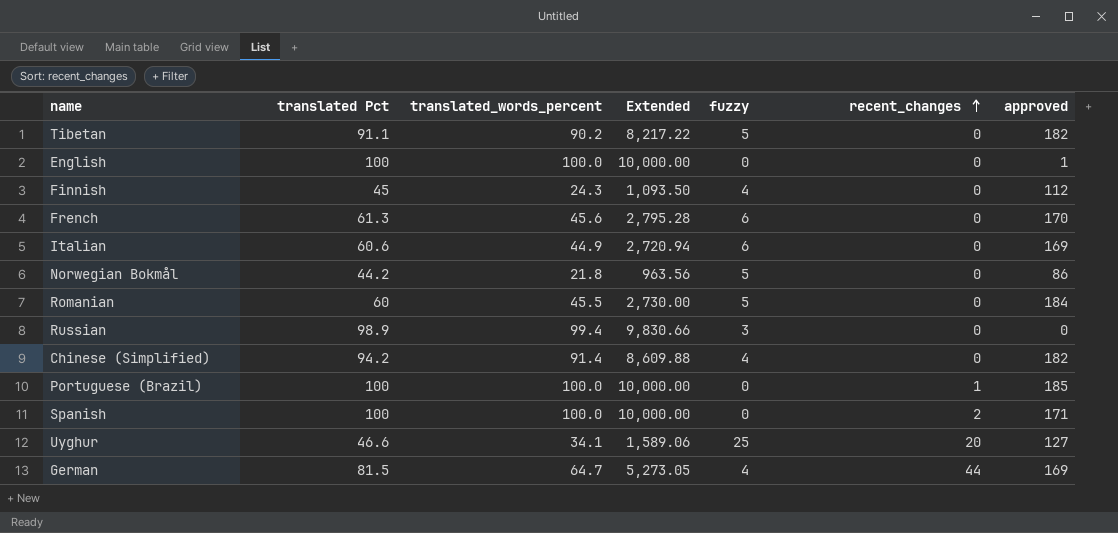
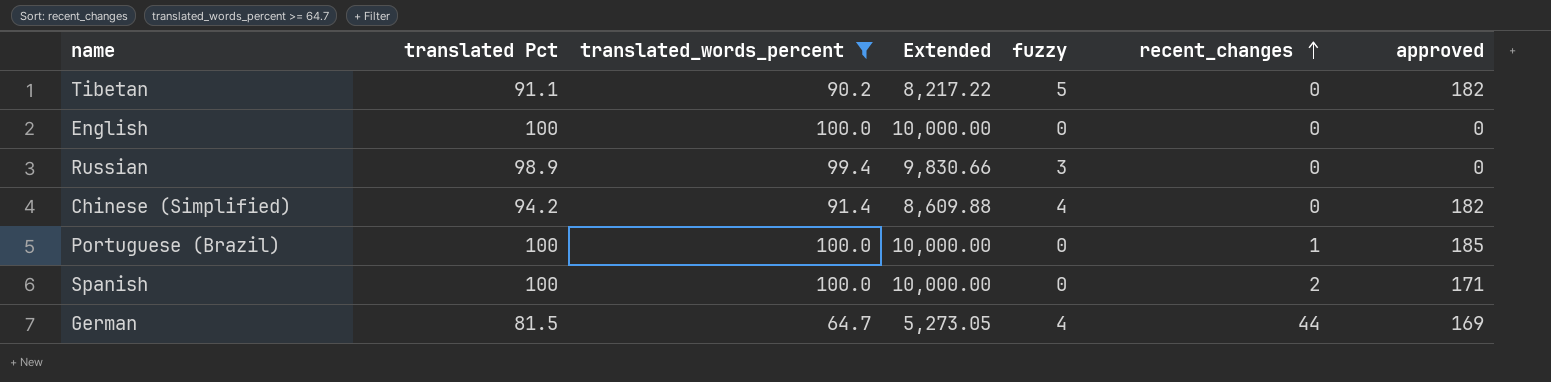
filter: none -> translated_words_percent >= 64.7
English | approved: 1 -> 0

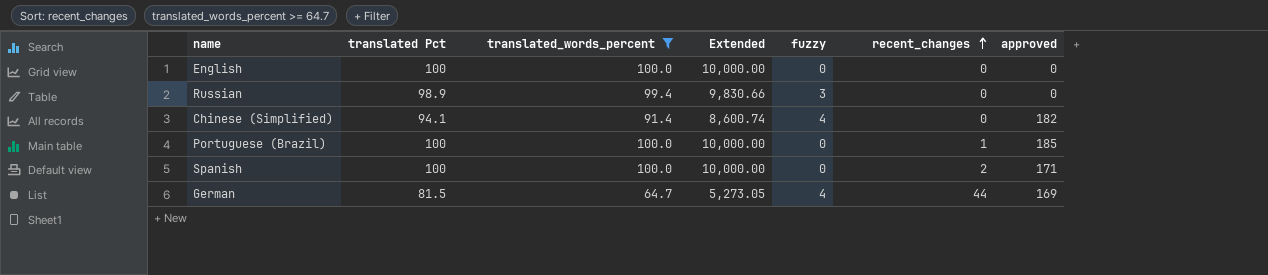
row Tibetan: 91.1 | 90.2 | 8,217.22 | 5 | 0 | 182 -> none
Chinese (Simplified) | translated Pct: 94.2 -> 94.1
Chinese (Simplified) | Extended: 8,609.88 -> 8,600.74

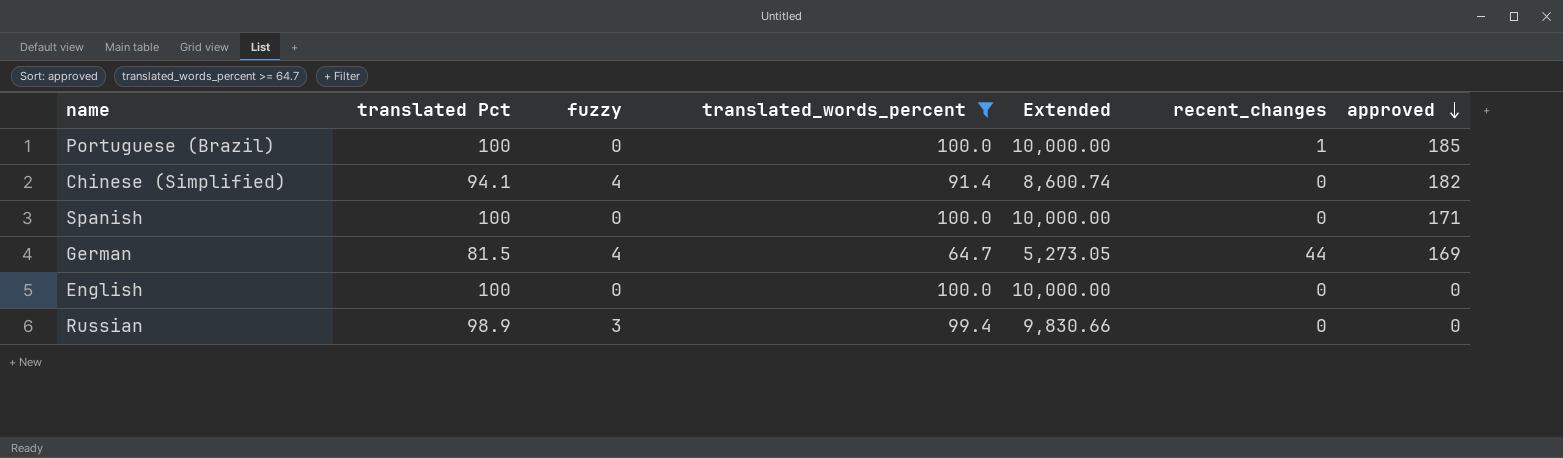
row order: recent_changes ascending -> approved descending
column fuzzy | position: 5 -> 3
Spanish | recent_changes: 2 -> 0

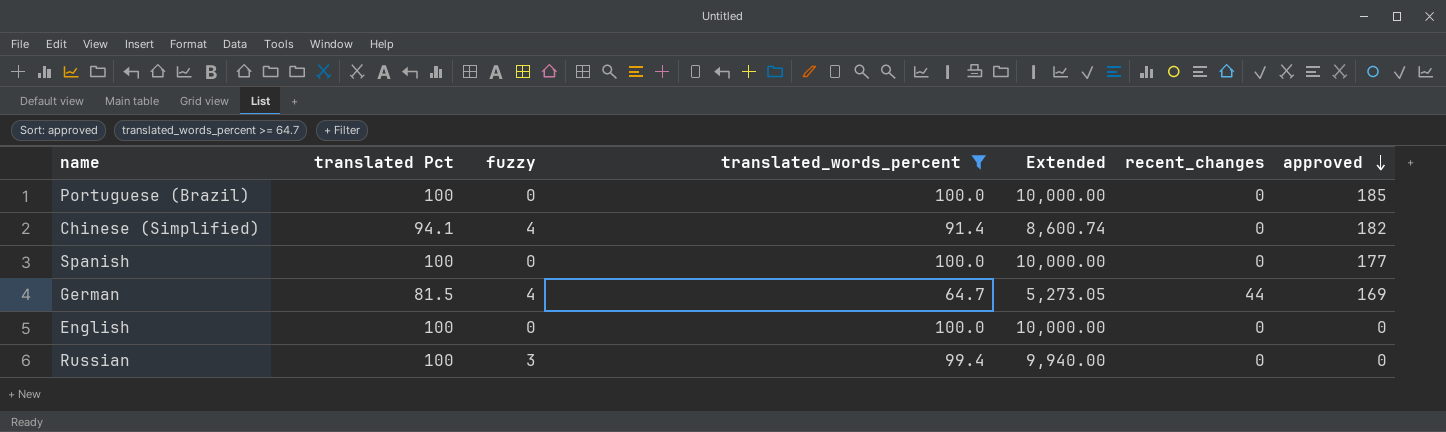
Portuguese (Brazil) | recent_changes: 1 -> 0
Spanish | approved: 171 -> 177
Russian | translated Pct: 98.9 -> 100
Russian | Extended: 9,830.66 -> 9,940.00

